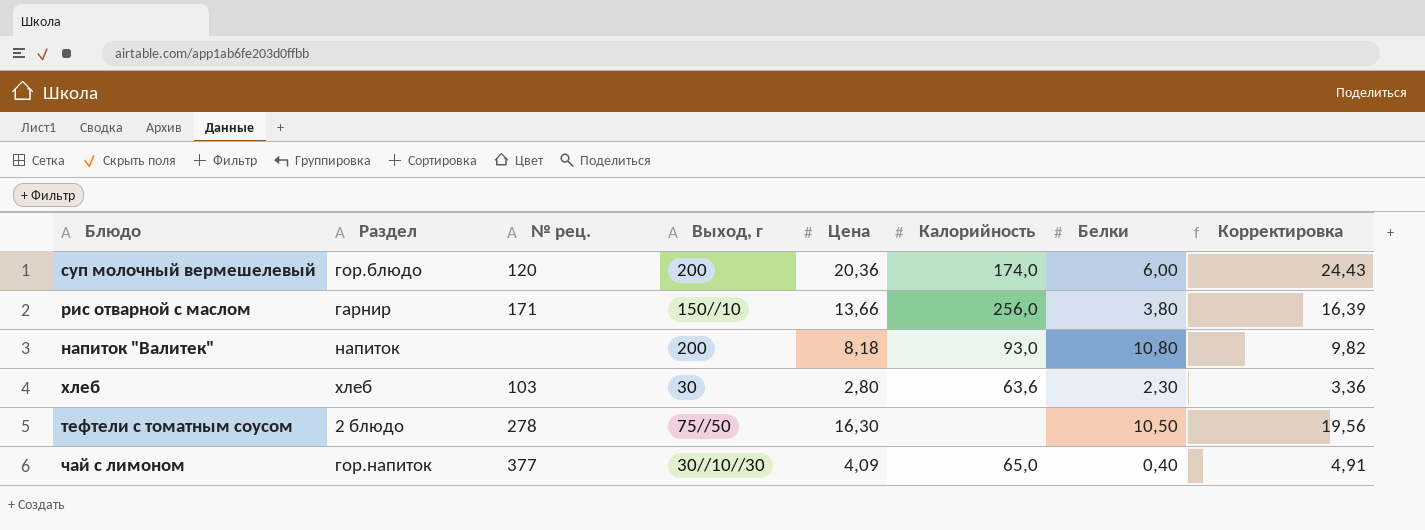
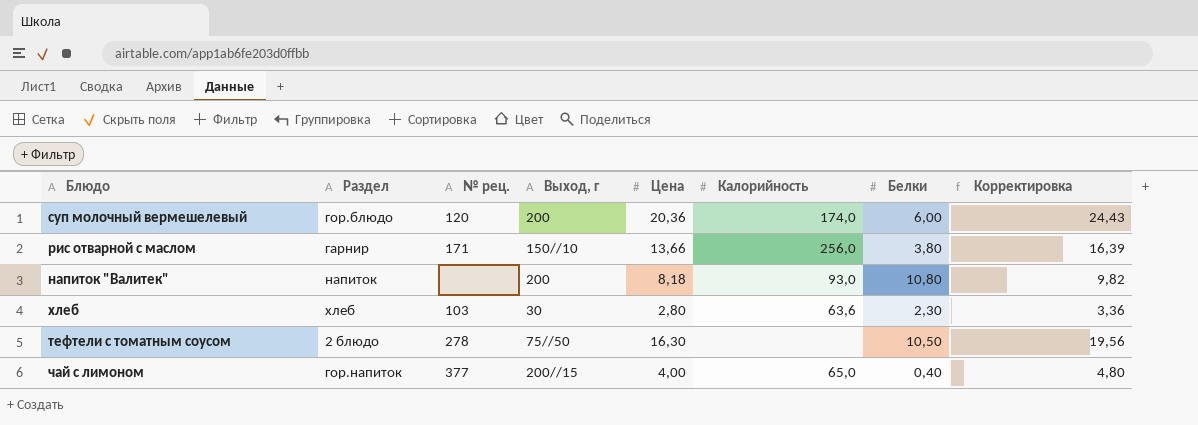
чай с лимоном | Выход, г: 30//10//30 -> 200//15
чай с лимоном | Цена: 4,09 -> 4,00
чай с лимоном | Корректировка: 4,91 -> 4,80

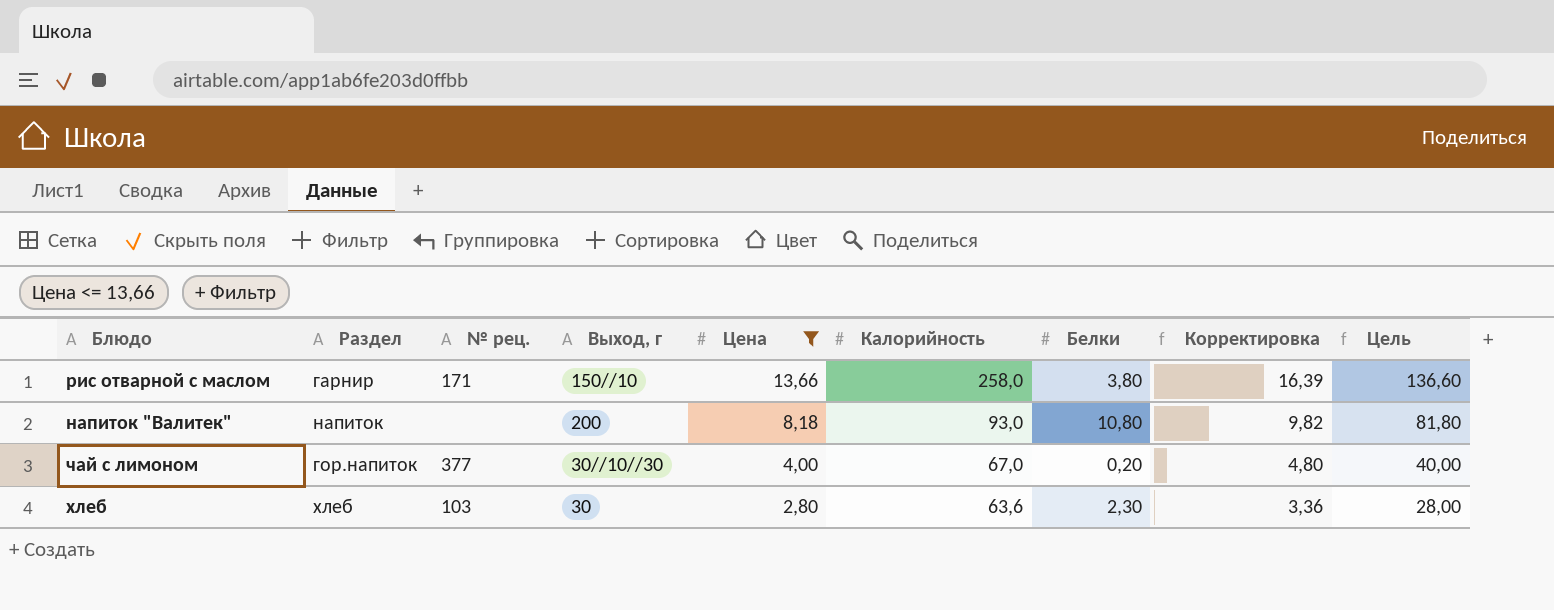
filter: none -> Цена <= 13,66
row order: none -> Цена descending
column Цель | formula: none -> [Цена] * 10
рис отварной с маслом | Калорийность: 256,0 -> 258,0
чай с лимоном | Выход, г: 200//15 -> 30//10//30
чай с лимоном | Калорийность: 65,0 -> 67,0
чай с лимоном | Белки: 0,40 -> 0,20

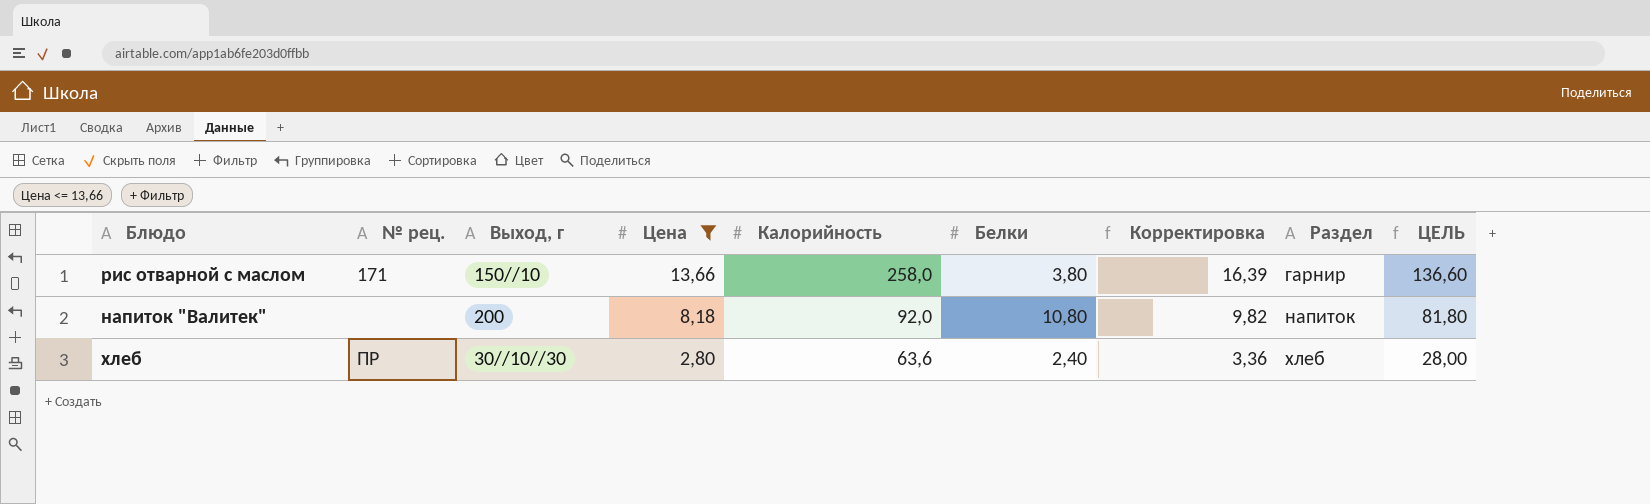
column Раздел | position: 2 -> 8
column name: Цель -> ЦЕЛЬ
row чай с лимоном: гор.напиток | 377 | 30//10//30 | 4,00 | 67,0 | 0,20 | 4,80 | 40,00 -> none
напиток "Валитек" | Калорийность: 93,0 -> 92,0
хлеб | № рец.: 103 -> ПР
хлеб | Выход, г: 30 -> 30//10//30
хлеб | Белки: 2,30 -> 2,40

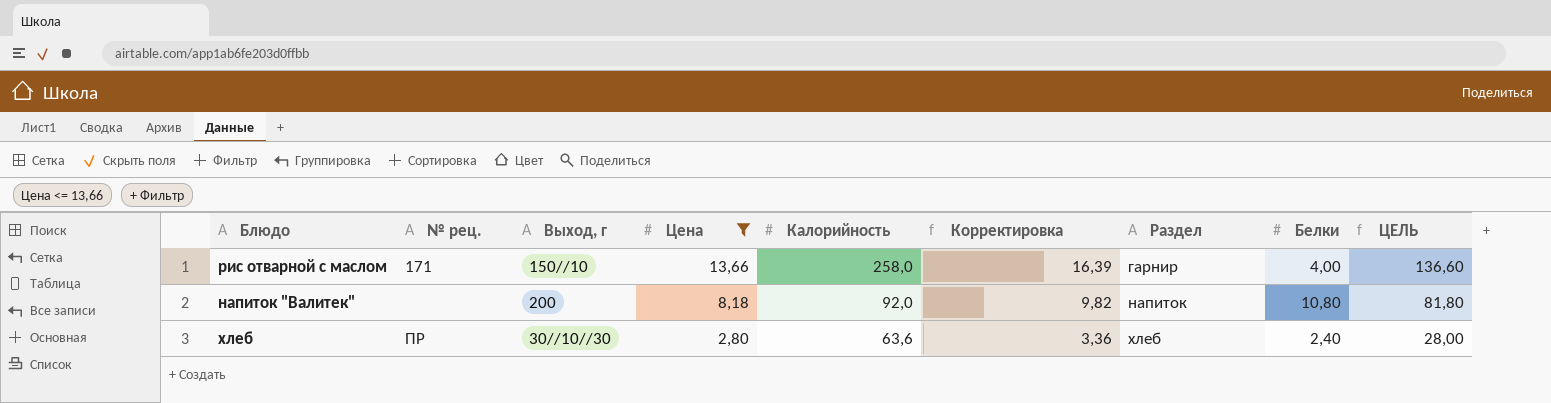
column Белки | position: 6 -> 8
рис отварной с маслом | Белки: 3,80 -> 4,00

